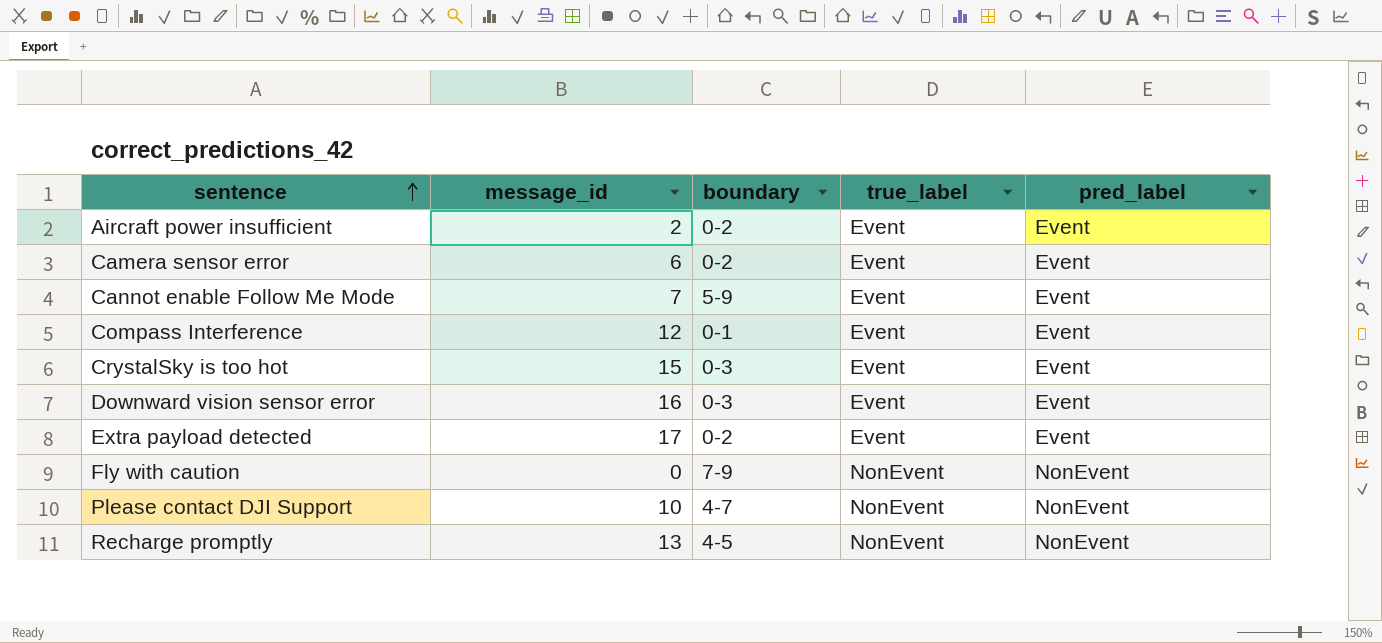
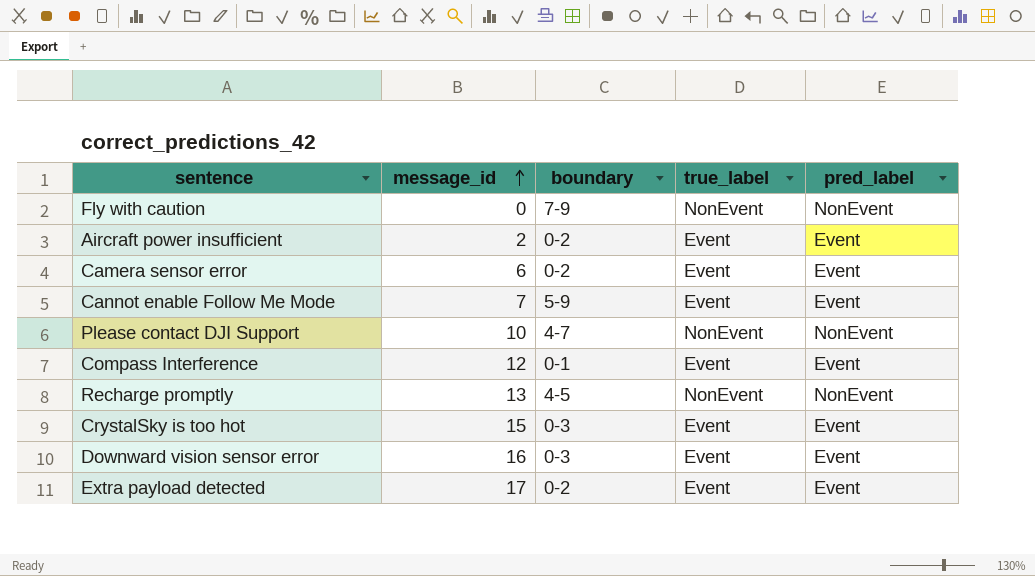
row order: sentence ascending -> message_id ascending

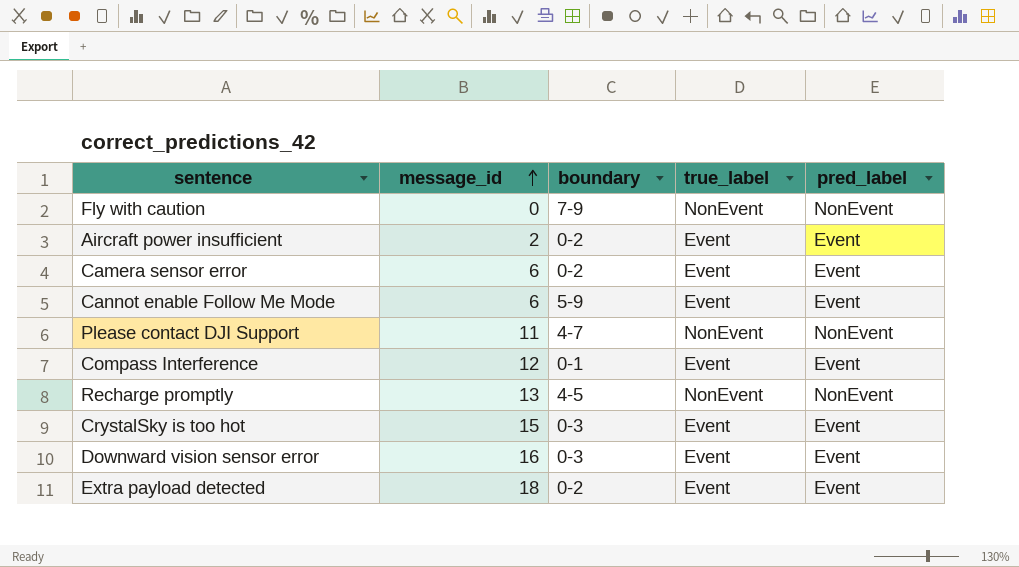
Cannot enable Follow Me Mode | message_id: 7 -> 6
Please contact DJI Support | message_id: 10 -> 11
Extra payload detected | message_id: 17 -> 18

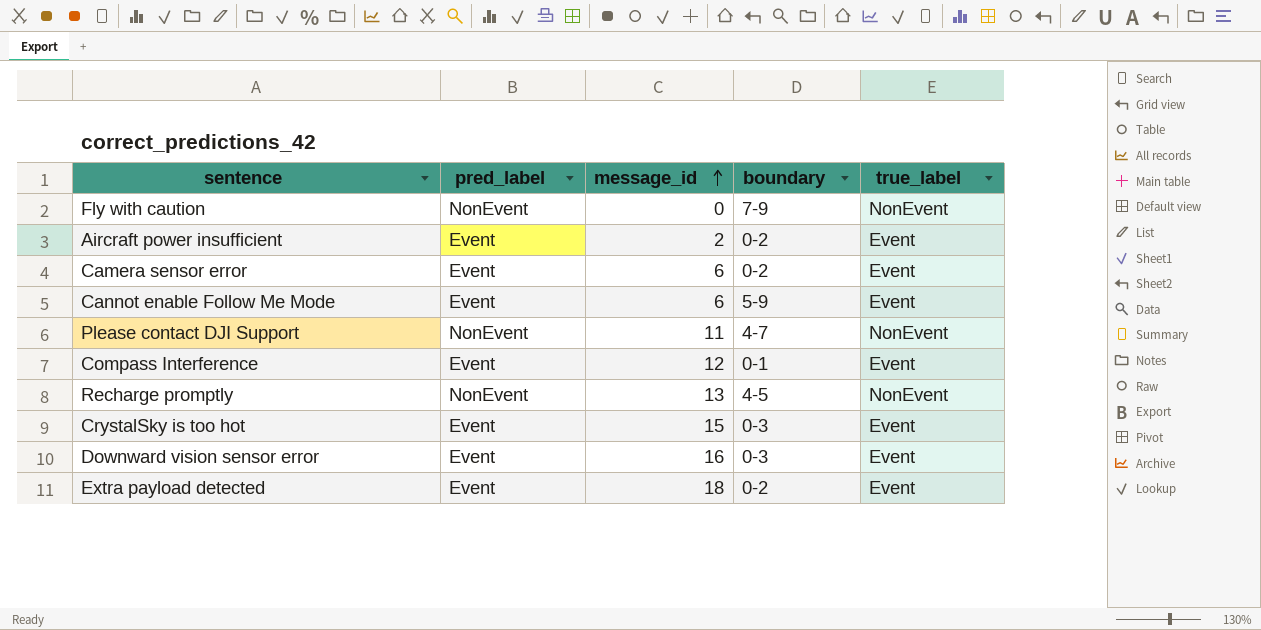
column pred_label | position: 5 -> 2

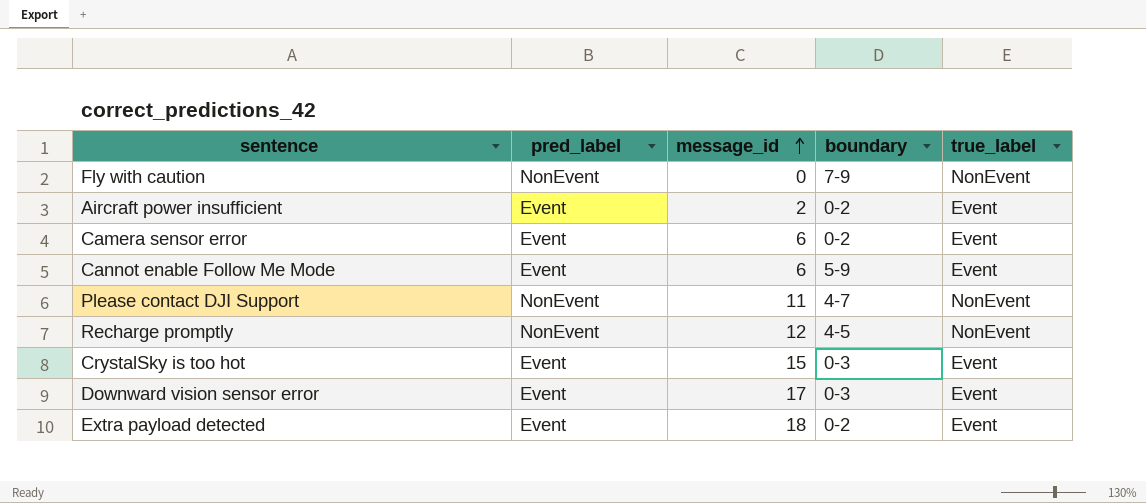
row Compass Interference: Event | 12 | 0-1 | Event -> none
Recharge promptly | message_id: 13 -> 12
Downward vision sensor error | message_id: 16 -> 17

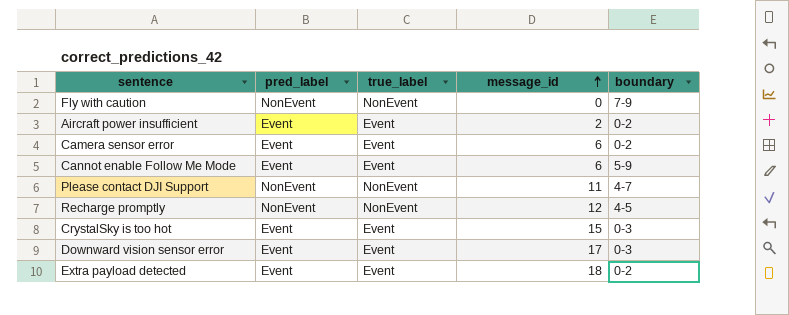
column true_label | position: 5 -> 3

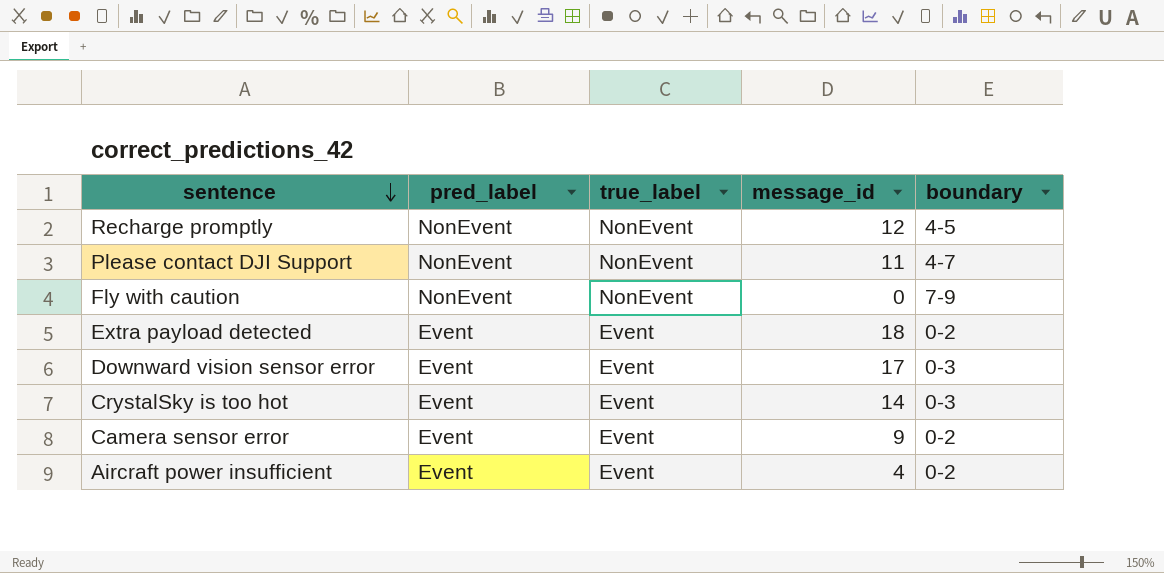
row order: message_id ascending -> sentence descending
row Cannot enable Follow Me Mode: Event | Event | 6 | 5-9 -> none
CrystalSky is too hot | message_id: 15 -> 14
Camera sensor error | message_id: 6 -> 9
Aircraft power insufficient | message_id: 2 -> 4

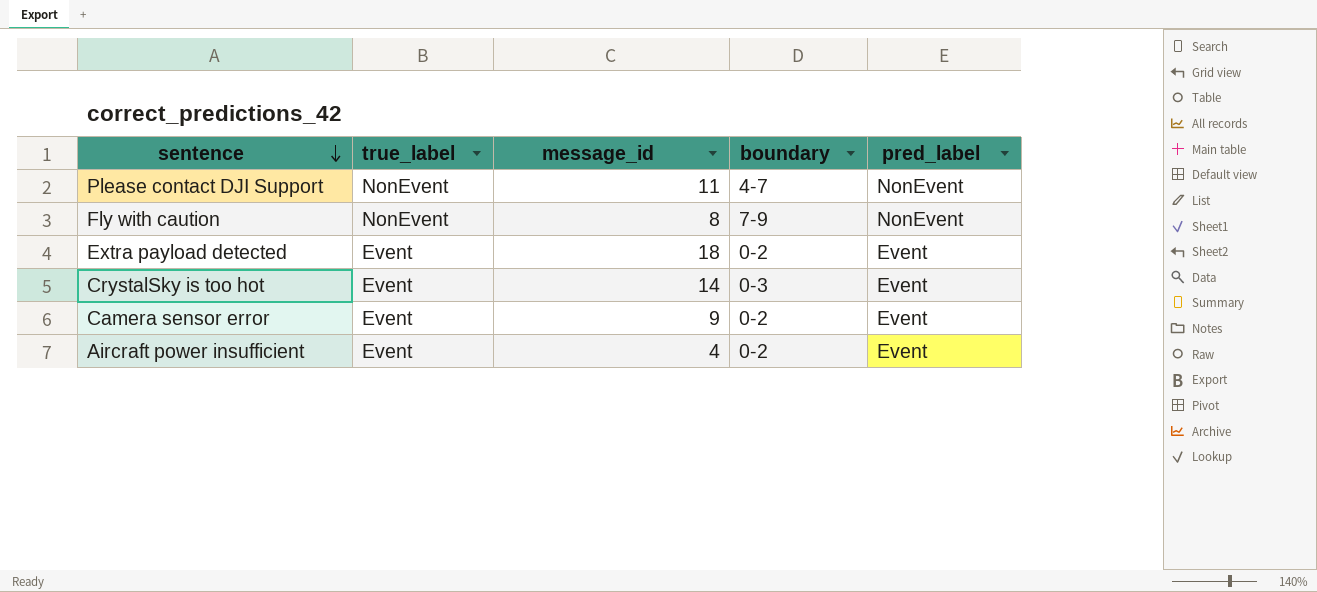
column pred_label | position: 2 -> 5
row Recharge promptly: NonEvent | NonEvent | 12 | 4-5 -> none
row Downward vision sensor error: Event | Event | 17 | 0-3 -> none
Fly with caution | message_id: 0 -> 8

